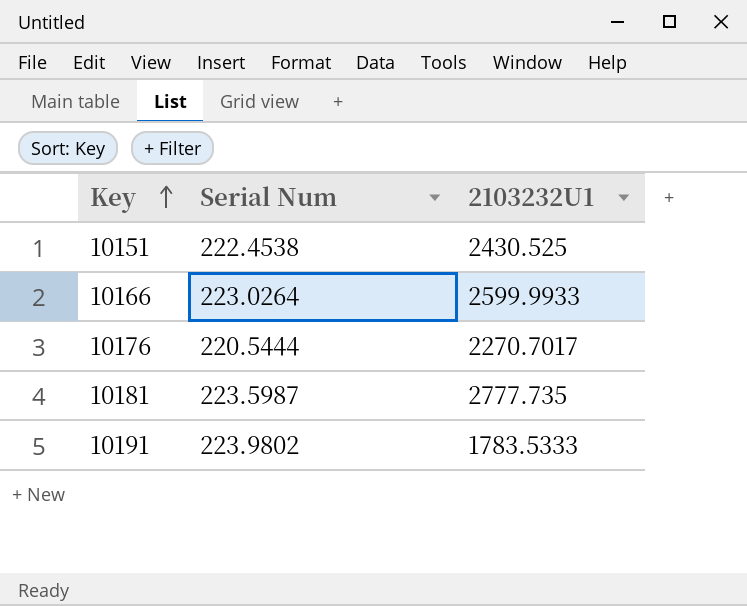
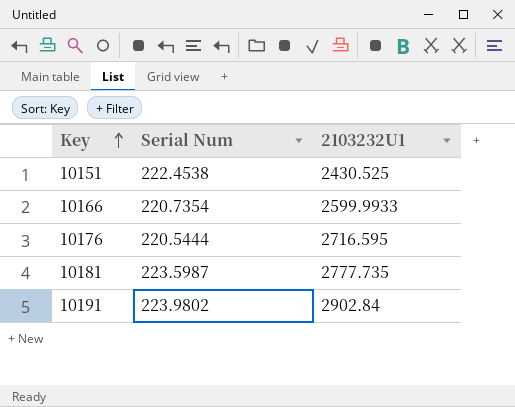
10166 | Serial Num: 223.0264 -> 220.7354
10176 | 2103232U1: 2270.7017 -> 2716.595
10191 | 2103232U1: 1783.5333 -> 2902.84

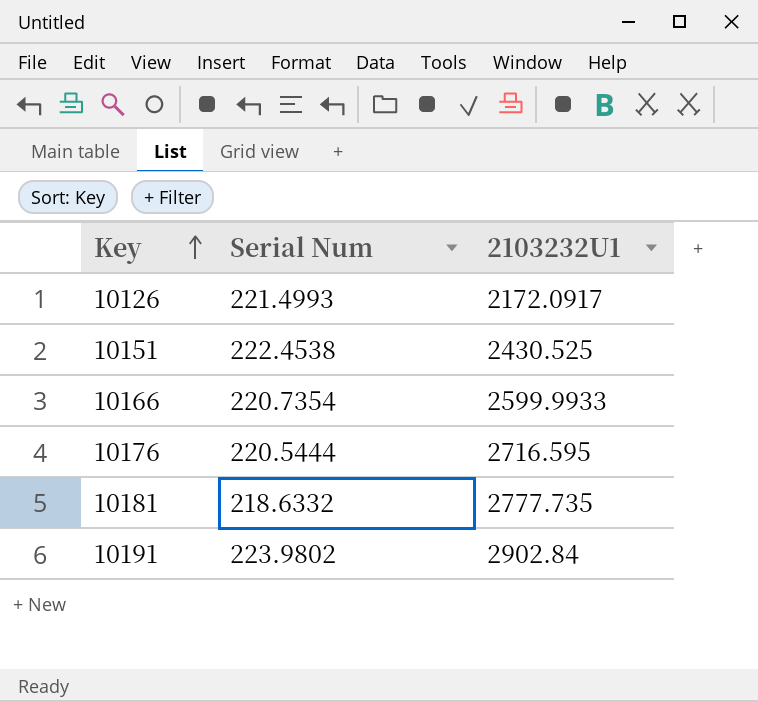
row 10126: none -> 221.4993 | 2172.0917
10181 | Serial Num: 223.5987 -> 218.6332

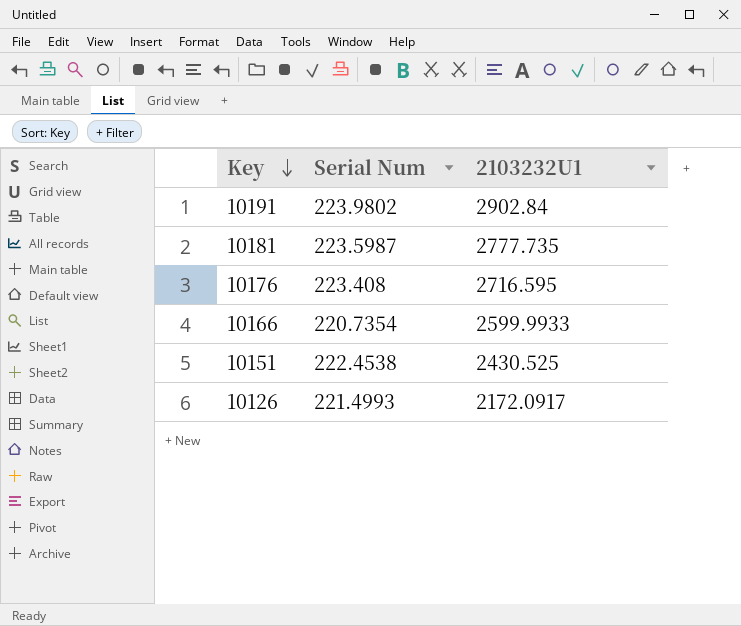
row order: Key ascending -> Key descending
10181 | Serial Num: 218.6332 -> 223.5987
10176 | Serial Num: 220.5444 -> 223.408

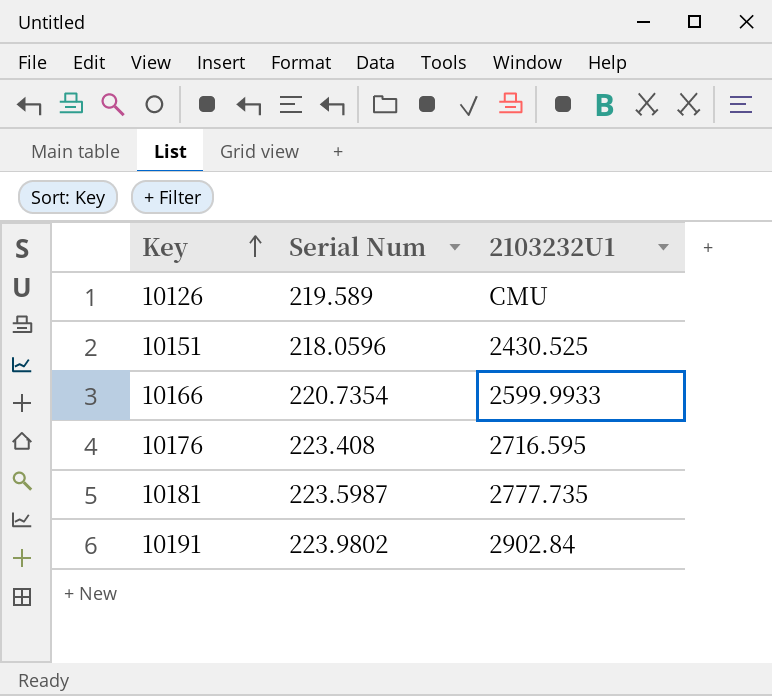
row order: Key descending -> Key ascending
10126 | Serial Num: 221.4993 -> 219.589
10126 | 2103232U1: 2172.0917 -> CMU
10151 | Serial Num: 222.4538 -> 218.0596

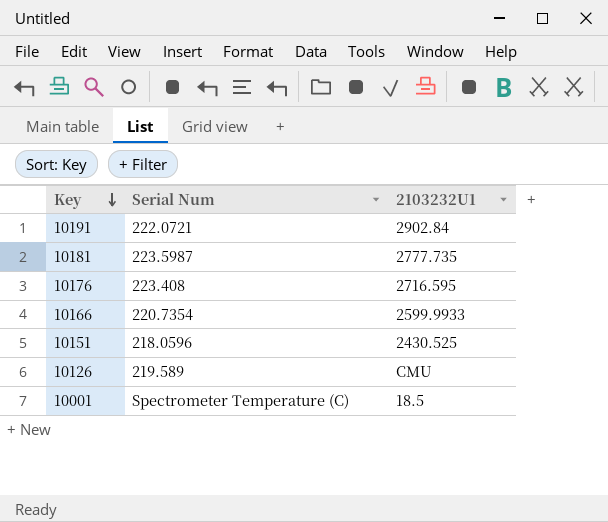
row order: Key ascending -> Key descending
10191 | Serial Num: 223.9802 -> 222.0721
row 10001: none -> Spectrometer Temperature (C) | 18.5

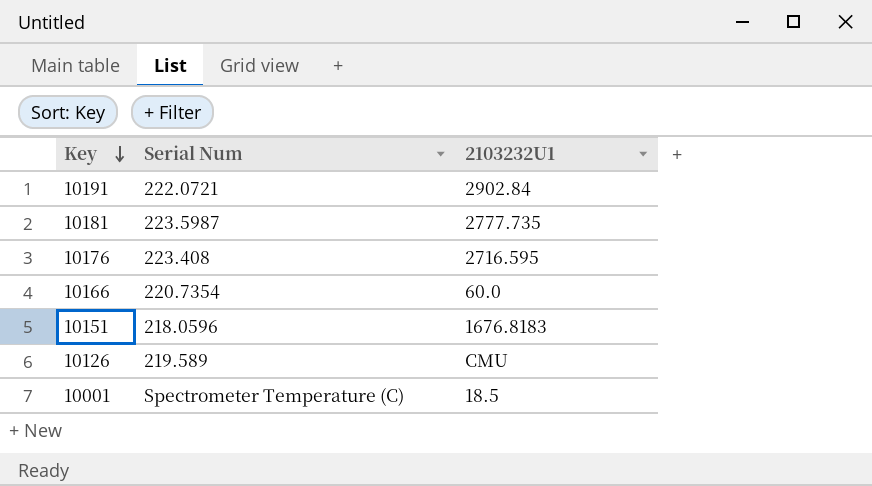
10166 | 2103232U1: 2599.9933 -> 60.0
10151 | 2103232U1: 2430.525 -> 1676.8183

